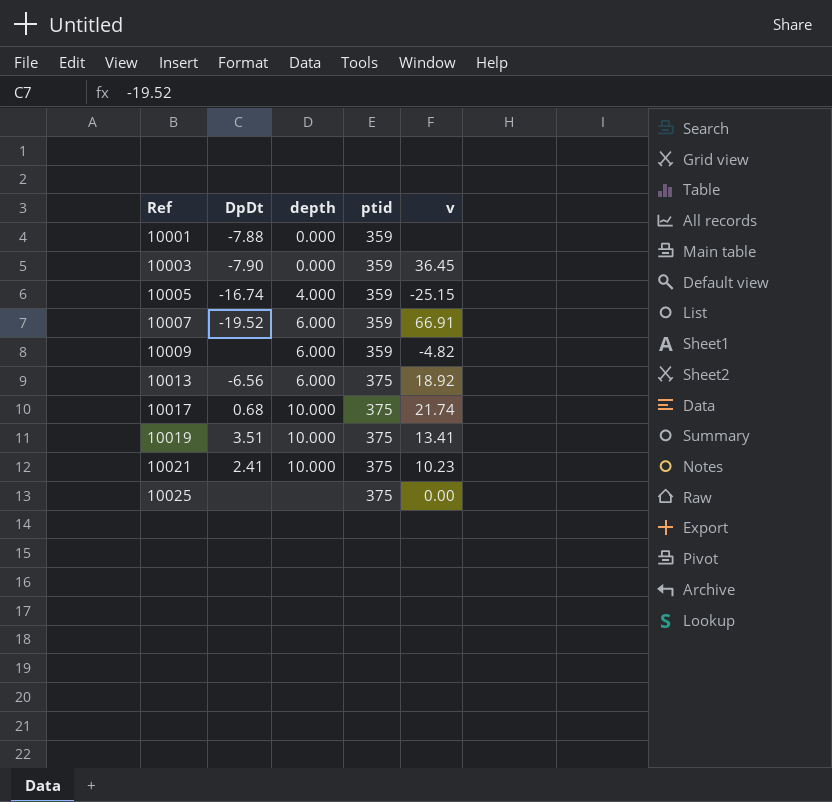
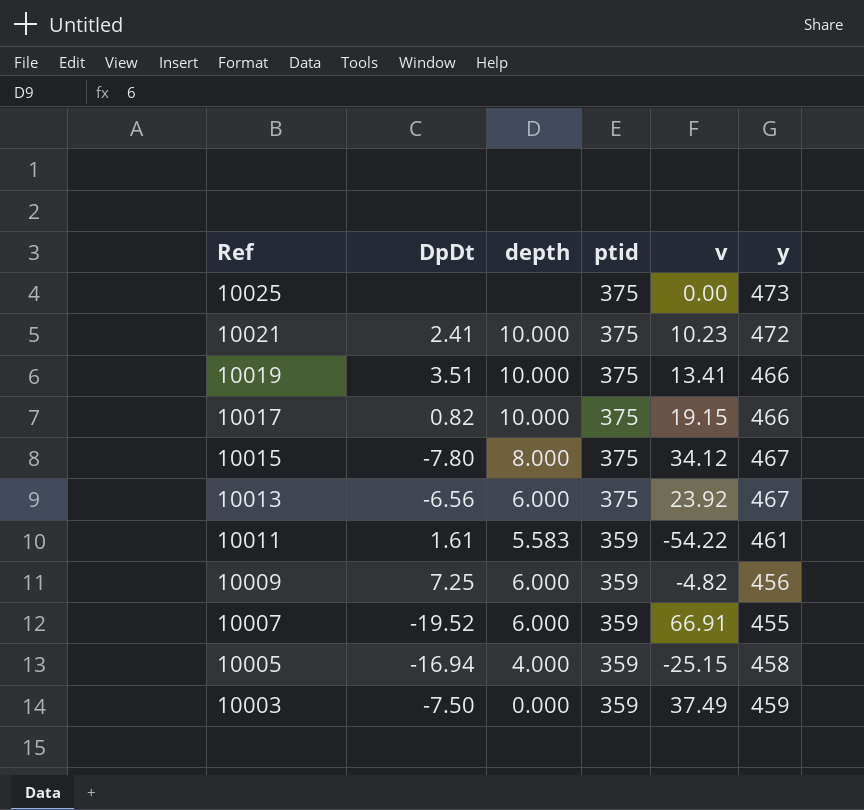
row order: Ref ascending -> Ref descending
column y | position: none -> 6
row 10001: -7.88 | 0.000 | 359 | none -> none
10017 | DpDt: 0.68 -> 0.82
10017 | v: 21.74 -> 19.15
row 10015: none -> -7.80 | 8.000 | 375 | 34.12 | 467
10013 | v: 18.92 -> 23.92
row 10011: none -> 1.61 | 5.583 | 359 | -54.22 | 461
10009 | DpDt: none -> 7.25
10005 | DpDt: -16.74 -> -16.94
10003 | DpDt: -7.90 -> -7.50
10003 | v: 36.45 -> 37.49

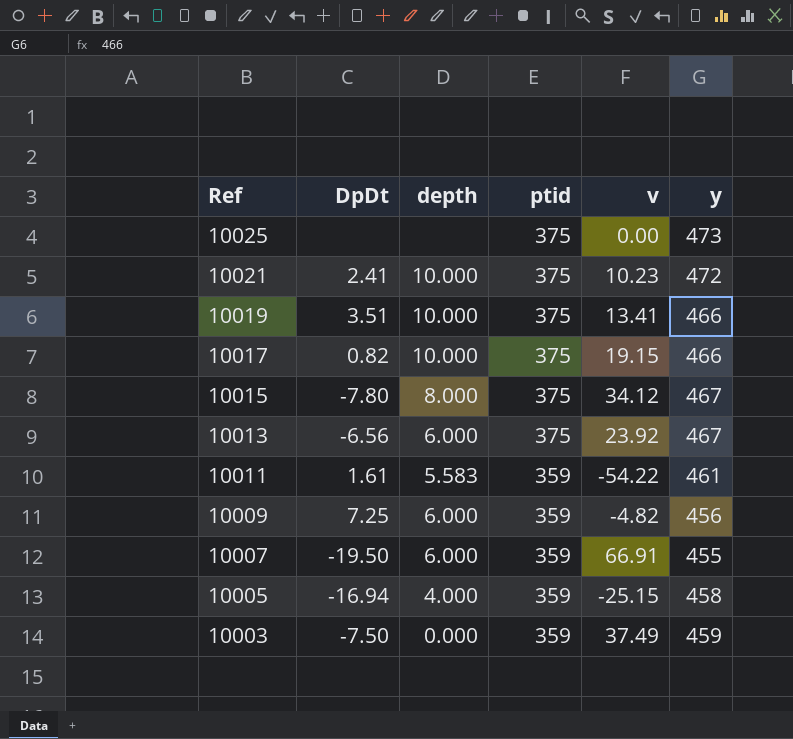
10007 | DpDt: -19.52 -> -19.50

